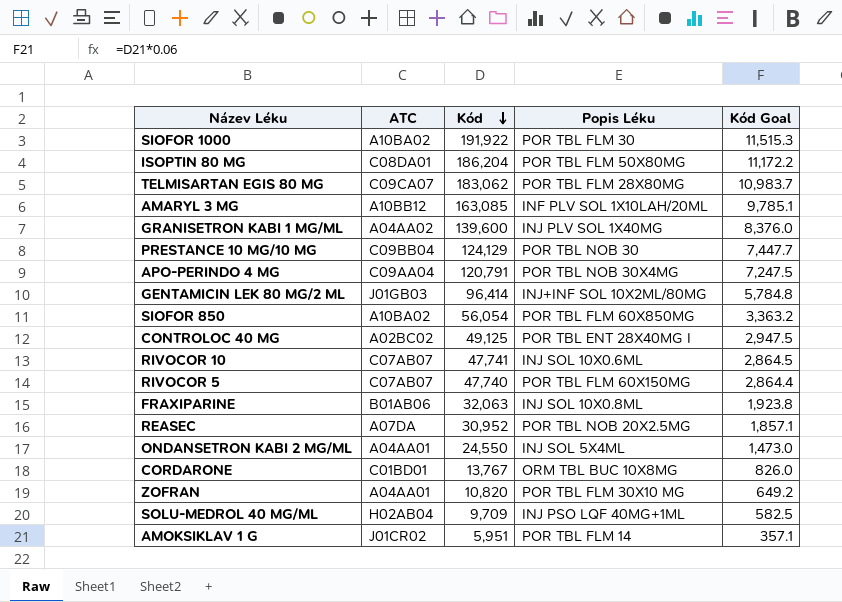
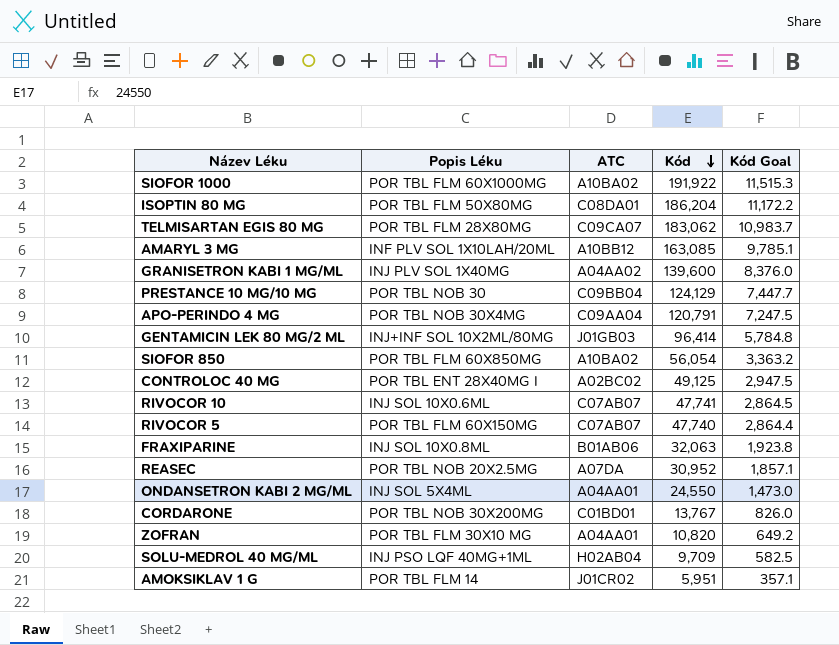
column Popis Léku | position: 4 -> 2
SIOFOR 1000 | Popis Léku: POR TBL FLM 30 -> POR TBL FLM 60X1000MG
CORDARONE | Popis Léku: ORM TBL BUC 10X8MG -> POR TBL NOB 30X200MG

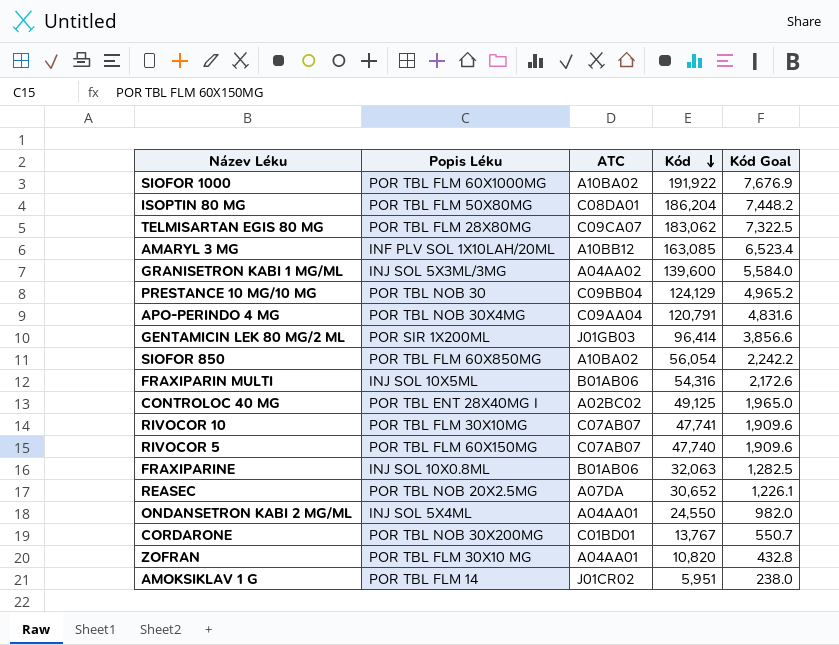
column Kód Goal | formula: [Kód] * 0.06 -> [Kód] * 0.04
row SOLU-MEDROL 40 MG/ML: INJ PSO LQF 40MG+1ML | H02AB04 | 9,709 | 582.5 -> none
GRANISETRON KABI 1 MG/ML | Popis Léku: INJ PLV SOL 1X40MG -> INJ SOL 5X3ML/3MG
GENTAMICIN LEK 80 MG/2 ML | Popis Léku: INJ+INF SOL 10X2ML/80MG -> POR SIR 1X200ML
row FRAXIPARIN MULTI: none -> INJ SOL 10X5ML | B01AB06 | 54,316 | 2,172.6
RIVOCOR 10 | Popis Léku: INJ SOL 10X0.6ML -> POR TBL FLM 30X10MG
REASEC | Kód: 30,952 -> 30,652

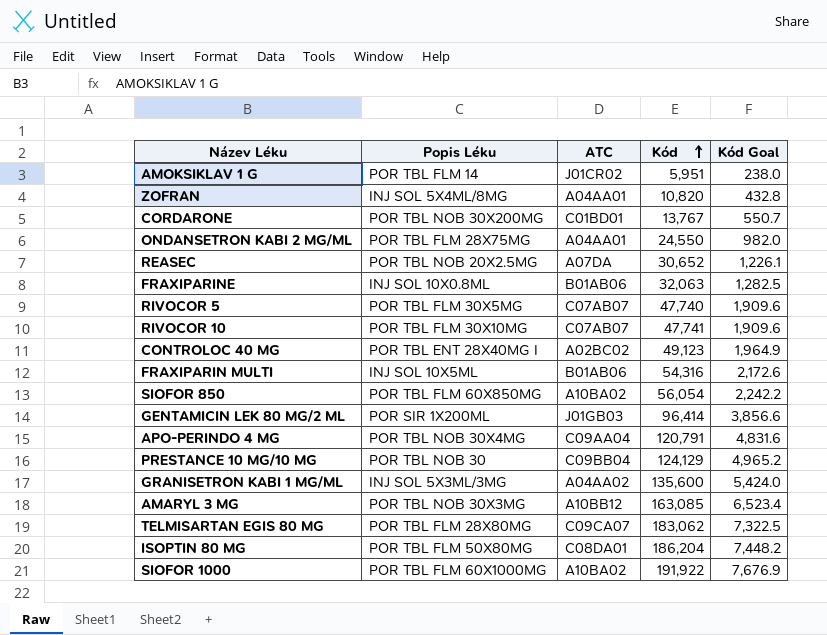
row order: Kód descending -> Kód ascending
ZOFRAN | Popis Léku: POR TBL FLM 30X10 MG -> INJ SOL 5X4ML/8MG
ONDANSETRON KABI 2 MG/ML | Popis Léku: INJ SOL 5X4ML -> POR TBL FLM 28X75MG
RIVOCOR 5 | Popis Léku: POR TBL FLM 60X150MG -> POR TBL FLM 30X5MG
CONTROLOC 40 MG | Kód: 49,125 -> 49,123
CONTROLOC 40 MG | Kód Goal: 1,965.0 -> 1,964.9
GRANISETRON KABI 1 MG/ML | Kód: 139,600 -> 135,600
GRANISETRON KABI 1 MG/ML | Kód Goal: 5,584.0 -> 5,424.0
AMARYL 3 MG | Popis Léku: INF PLV SOL 1X10LAH/20ML -> POR TBL NOB 30X3MG

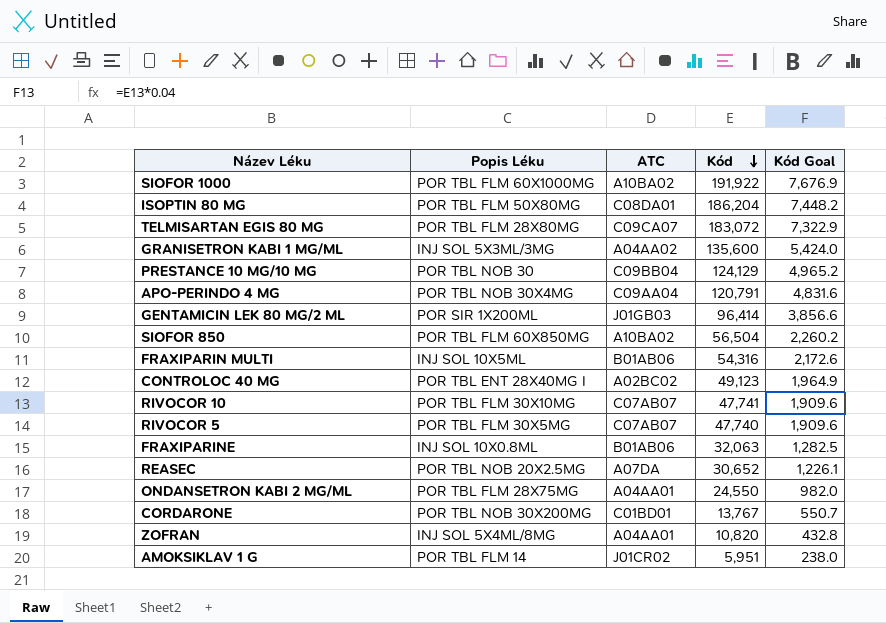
row order: Kód ascending -> Kód descending
row AMARYL 3 MG: POR TBL NOB 30X3MG | A10BB12 | 163,085 | 6,523.4 -> none
TELMISARTAN EGIS 80 MG | Kód: 183,062 -> 183,072
TELMISARTAN EGIS 80 MG | Kód Goal: 7,322.5 -> 7,322.9
SIOFOR 850 | Kód: 56,054 -> 56,504
SIOFOR 850 | Kód Goal: 2,242.2 -> 2,260.2

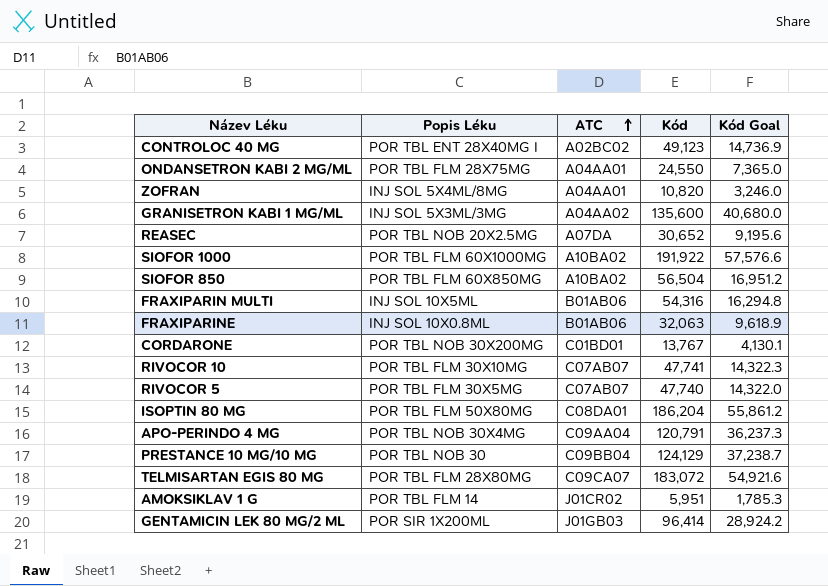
row order: Kód descending -> ATC ascending
column Kód Goal | formula: [Kód] * 0.04 -> [Kód] * 0.3

